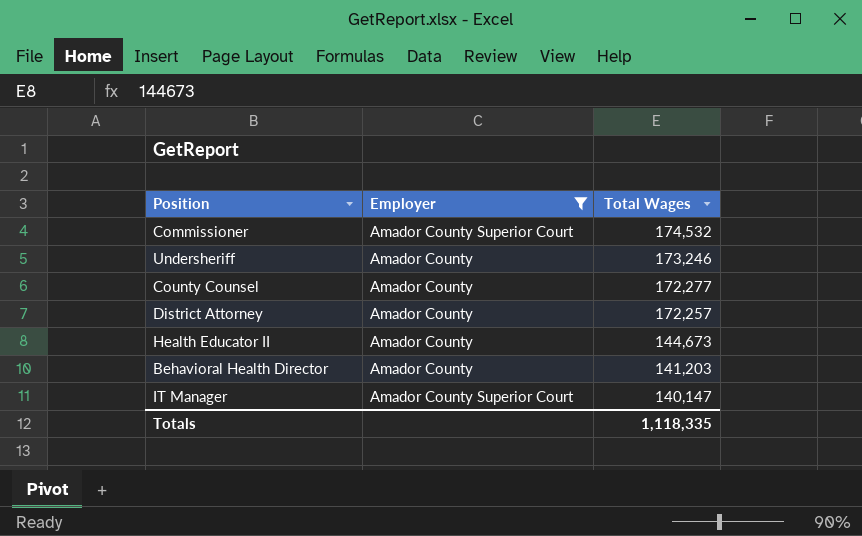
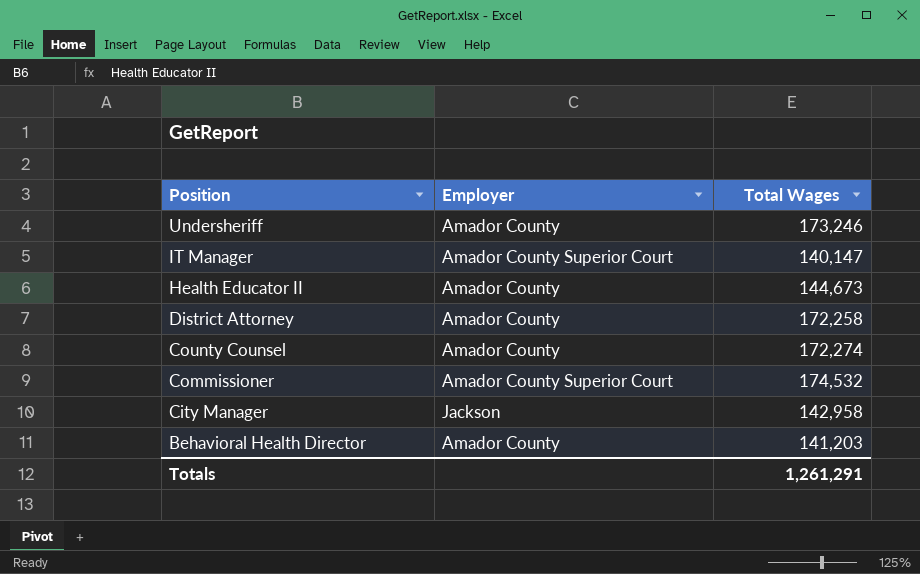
filter: Employer != Jackson -> none
row order: Total Wages descending -> Position descending
District Attorney | Total Wages: 172,257 -> 172,258
County Counsel | Total Wages: 172,277 -> 172,274
Totals | Total Wages: 1,118,335 -> 1,261,291

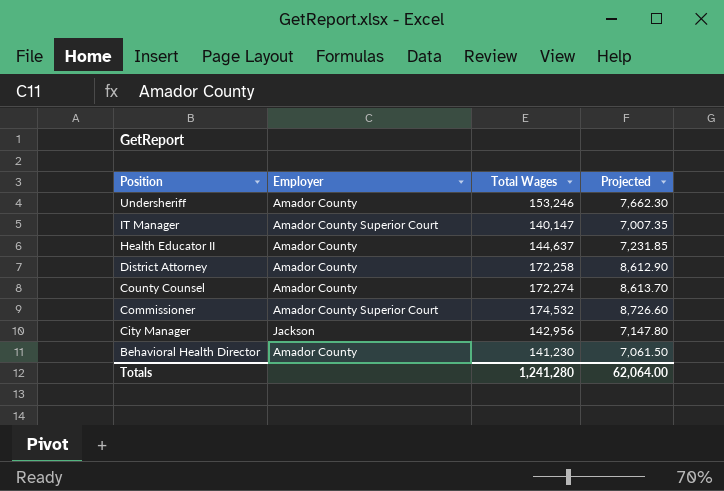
column Projected | formula: none -> [Total Wages] * 0.05
Undersheriff | Total Wages: 173,246 -> 153,246
Health Educator II | Total Wages: 144,673 -> 144,637
City Manager | Total Wages: 142,958 -> 142,956
Behavioral Health Director | Total Wages: 141,203 -> 141,230
Totals | Total Wages: 1,261,291 -> 1,241,280

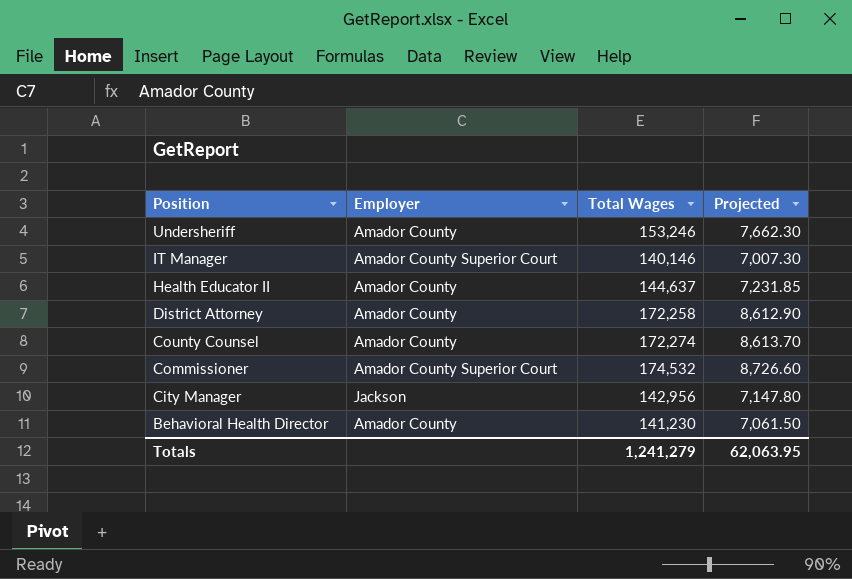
IT Manager | Total Wages: 140,147 -> 140,146
IT Manager | Projected: 7,007.35 -> 7,007.30
Totals | Total Wages: 1,241,280 -> 1,241,279
Totals | Projected: 62,064.00 -> 62,063.95

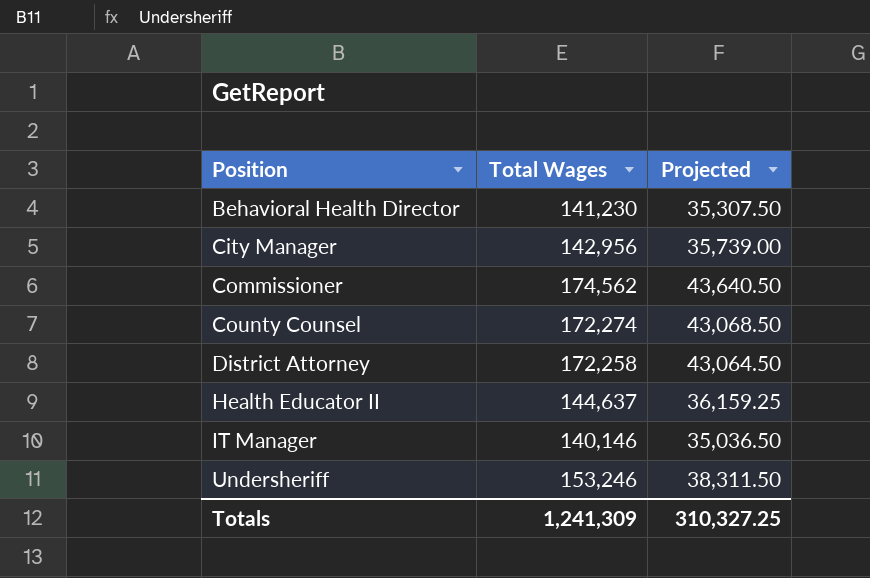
row order: Position descending -> Position ascending
column Employer | position: 2 -> none
column Projected | formula: [Total Wages] * 0.05 -> [Total Wages] * 0.25
Commissioner | Total Wages: 174,532 -> 174,562
Totals | Total Wages: 1,241,279 -> 1,241,309
Totals | Projected: 62,063.95 -> 310,327.25

